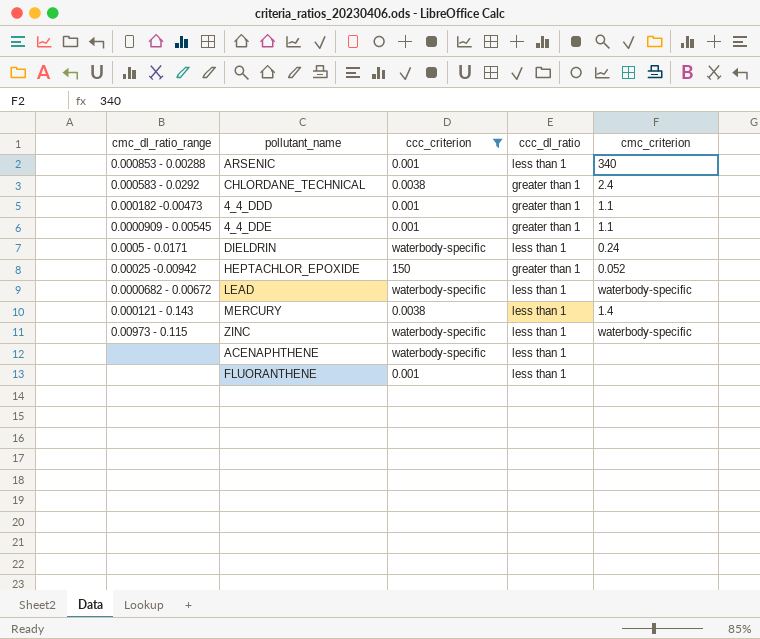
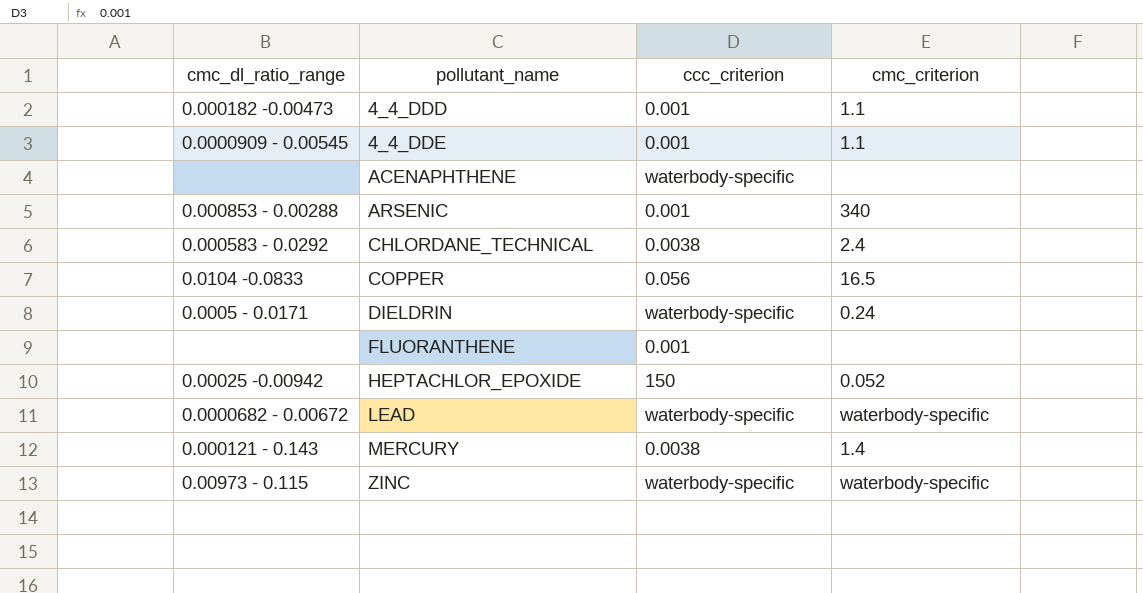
filter: ccc_criterion != 0.056 -> none
row order: none -> pollutant_name ascending
column ccc_dl_ratio | position: 4 -> none

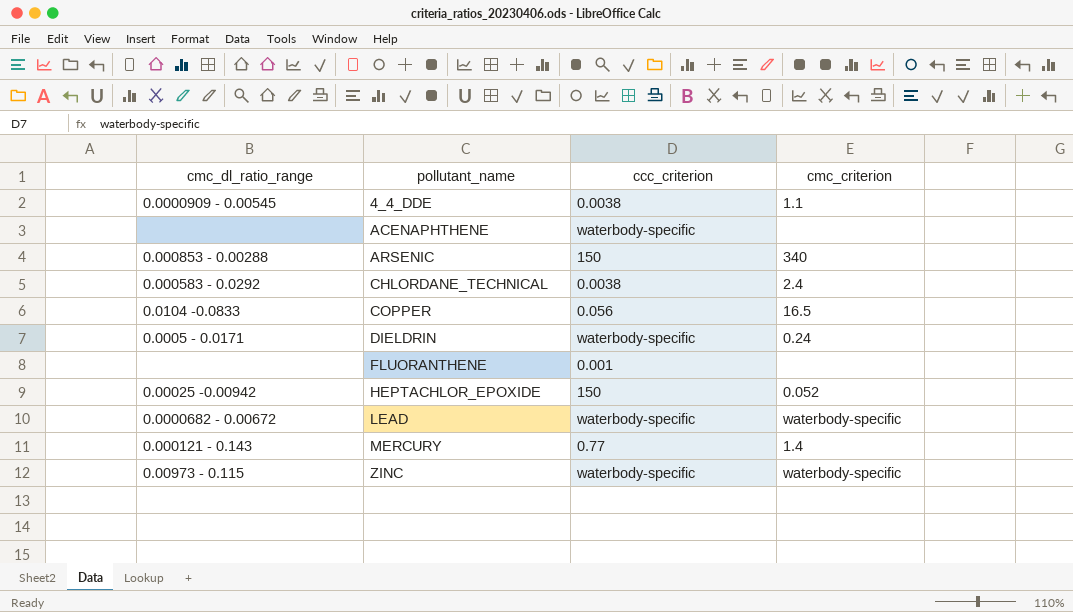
row 4_4_DDD: 0.000182 -0.00473 | 0.001 | 1.1 -> none
4_4_DDE | ccc_criterion: 0.001 -> 0.0038
ARSENIC | ccc_criterion: 0.001 -> 150
MERCURY | ccc_criterion: 0.0038 -> 0.77

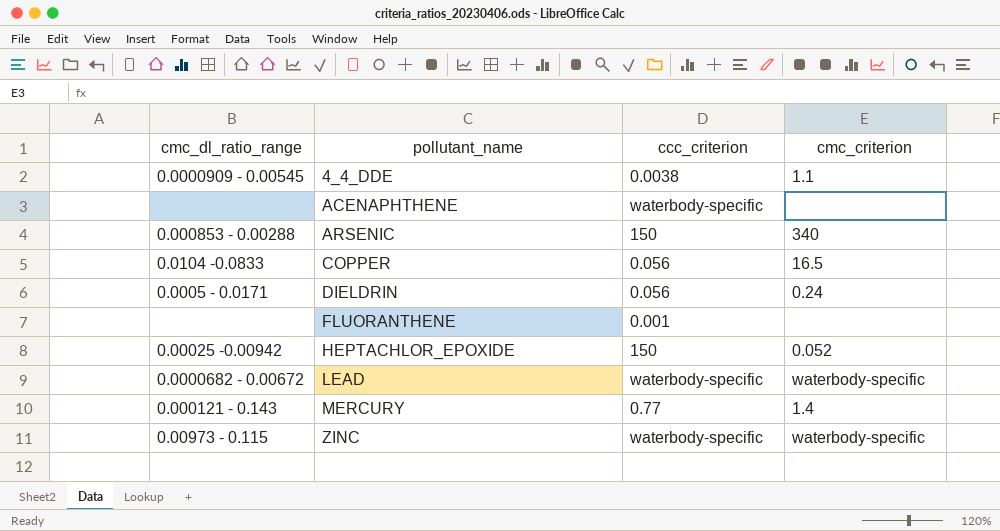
row CHLORDANE_TECHNICAL: 0.000583 - 0.0292 | 0.0038 | 2.4 -> none
DIELDRIN | ccc_criterion: waterbody-specific -> 0.056

